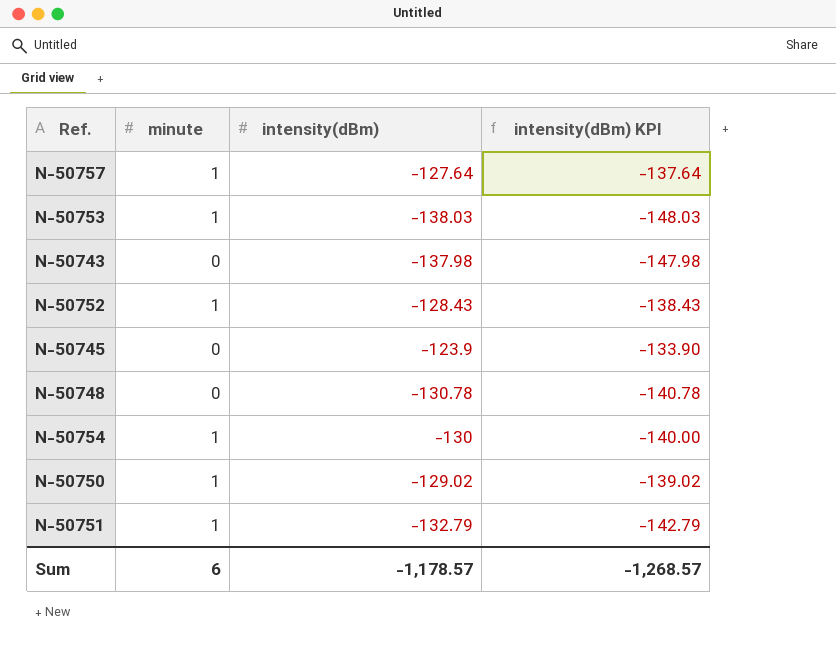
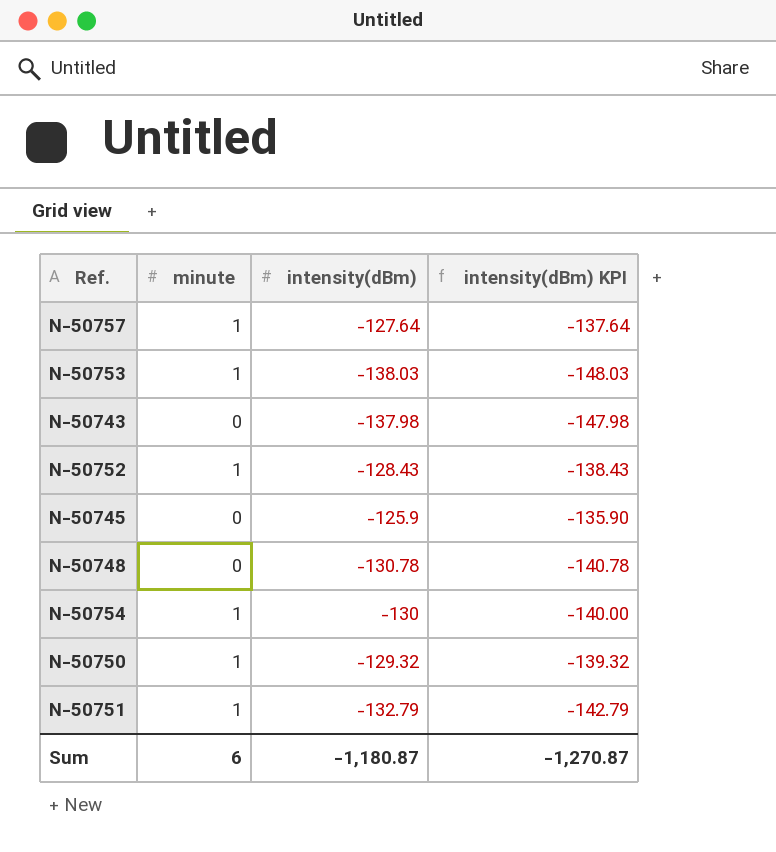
N-50745 | intensity(dBm): -123.9 -> -125.9
N-50745 | intensity(dBm) KPI: -133.90 -> -135.90
N-50750 | intensity(dBm): -129.02 -> -129.32
N-50750 | intensity(dBm) KPI: -139.02 -> -139.32
Sum | intensity(dBm): -1,178.57 -> -1,180.87
Sum | intensity(dBm) KPI: -1,268.57 -> -1,270.87

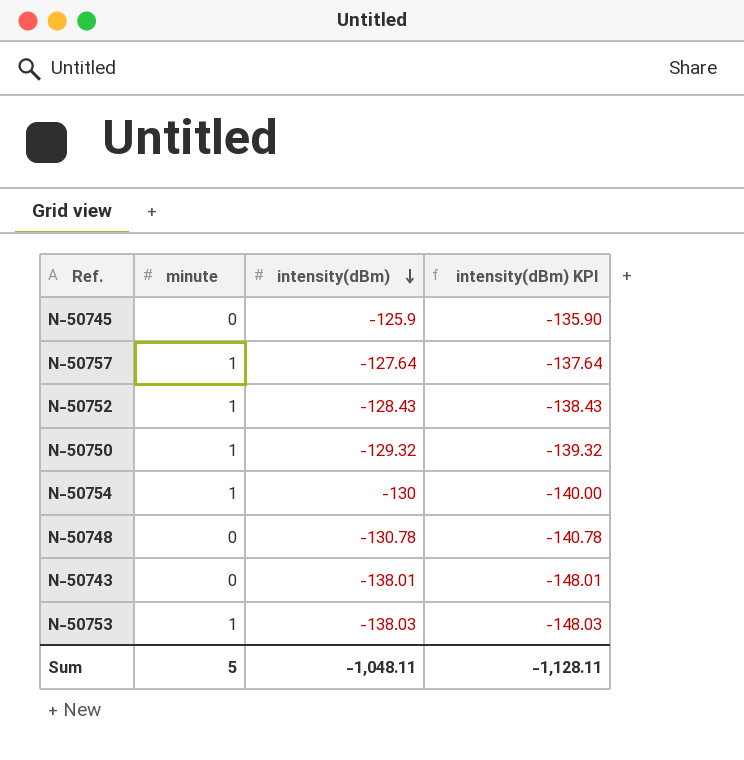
row order: none -> intensity(dBm) descending
row N-50751: 1 | -132.79 | -142.79 -> none
N-50743 | intensity(dBm): -137.98 -> -138.01
N-50743 | intensity(dBm) KPI: -147.98 -> -148.01
Sum | minute: 6 -> 5
Sum | intensity(dBm): -1,180.87 -> -1,048.11
Sum | intensity(dBm) KPI: -1,270.87 -> -1,128.11

